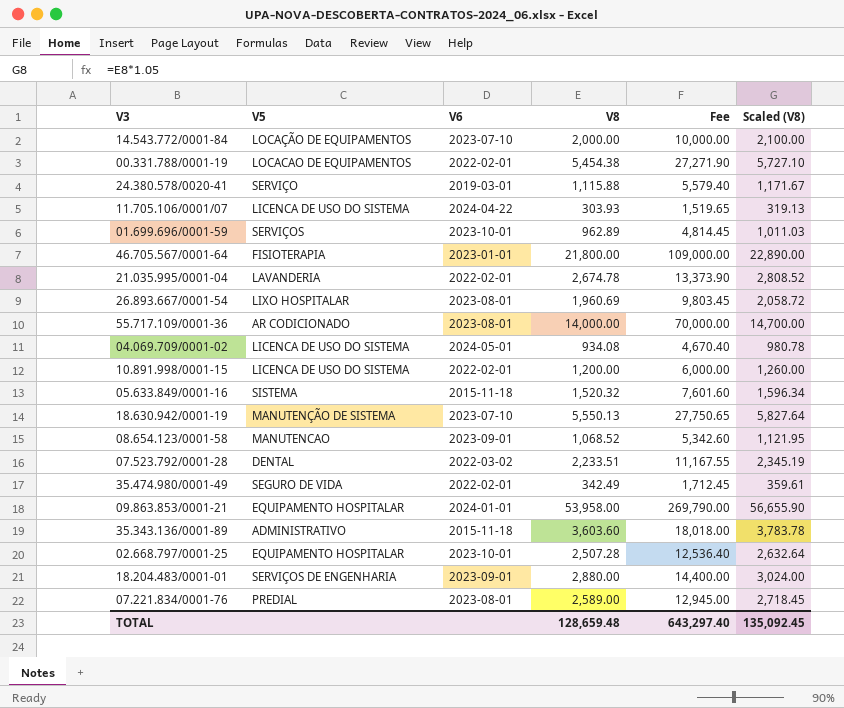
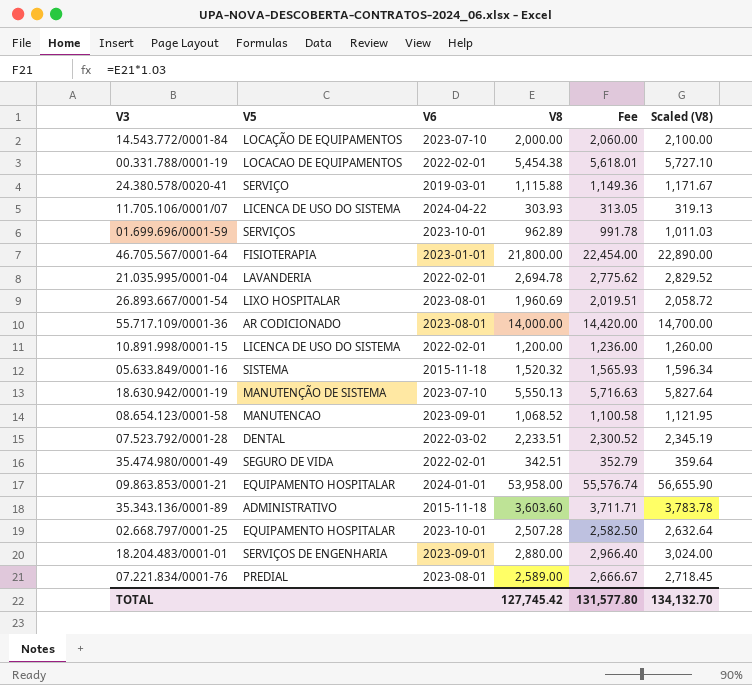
column Fee | formula: [V8] * 5 -> [V8] * 1.03
row 04.069.709/0001-02: LICENCA DE USO DO SISTEMA | 2024-05-01 | 934.08 | 4,670.40 | 980.78 -> none
21.035.995/0001-04 | V8: 2,674.78 -> 2,694.78
21.035.995/0001-04 | Scaled (V8): 2,808.52 -> 2,829.52
35.474.980/0001-49 | V8: 342.49 -> 342.51
35.474.980/0001-49 | Scaled (V8): 359.61 -> 359.64
TOTAL | V8: 128,659.48 -> 127,745.42
TOTAL | Fee: 643,297.40 -> 131,577.80
TOTAL | Scaled (V8): 135,092.45 -> 134,132.70

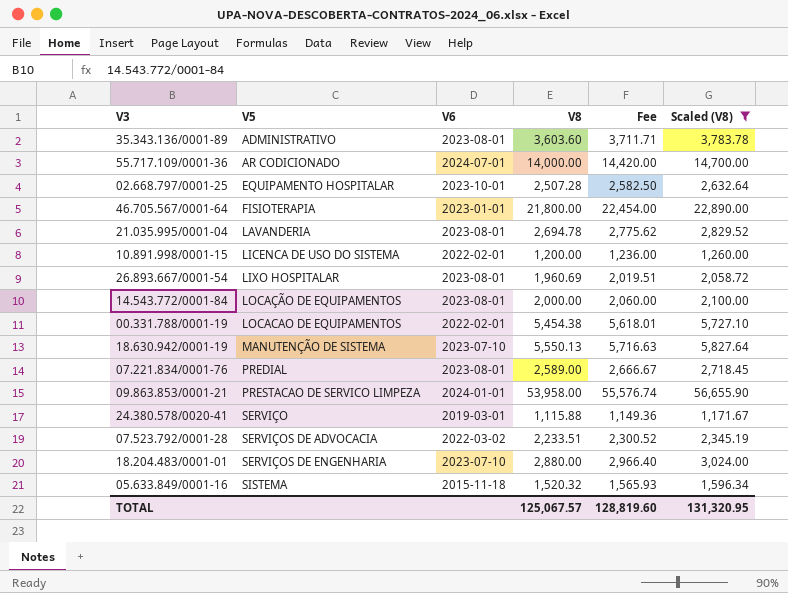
filter: none -> Scaled (V8) >= 1,171.67
row order: none -> V5 ascending
35.343.136/0001-89 | V6: 2015-11-18 -> 2023-08-01
55.717.109/0001-36 | V6: 2023-08-01 -> 2024-07-01
21.035.995/0001-04 | V6: 2022-02-01 -> 2023-08-01
14.543.772/0001-84 | V6: 2023-07-10 -> 2023-08-01
09.863.853/0001-21 | V5: EQUIPAMENTO HOSPITALAR -> PRESTACAO DE SERVICO LIMPEZA
07.523.792/0001-28 | V5: DENTAL -> SERVIÇOS DE ADVOCACIA
18.204.483/0001-01 | V6: 2023-09-01 -> 2023-07-10
TOTAL | V8: 127,745.42 -> 125,067.57
TOTAL | Fee: 131,577.80 -> 128,819.60
TOTAL | Scaled (V8): 134,132.70 -> 131,320.95

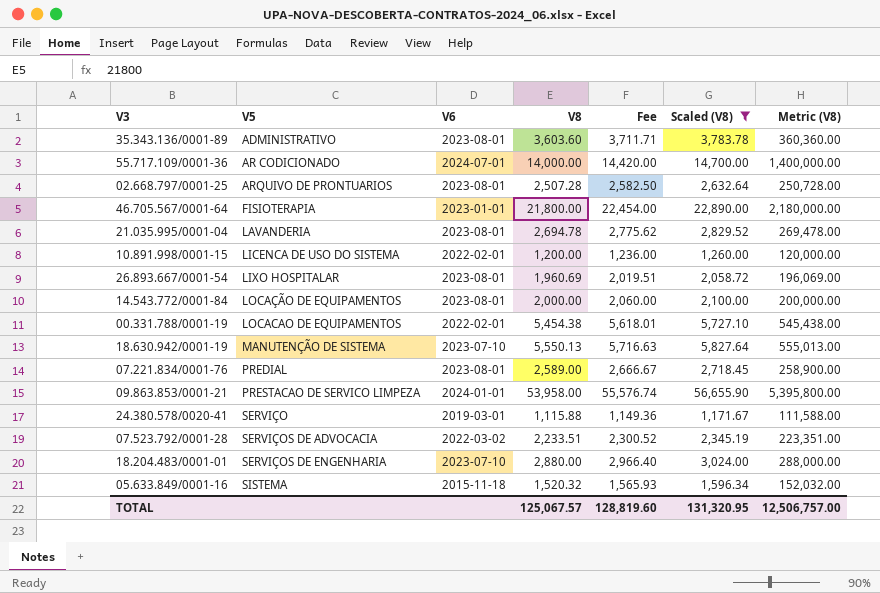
column Metric (V8) | formula: none -> [V8] * 100
02.668.797/0001-25 | V5: EQUIPAMENTO HOSPITALAR -> ARQUIVO DE PRONTUARIOS
02.668.797/0001-25 | V6: 2023-10-01 -> 2023-08-01

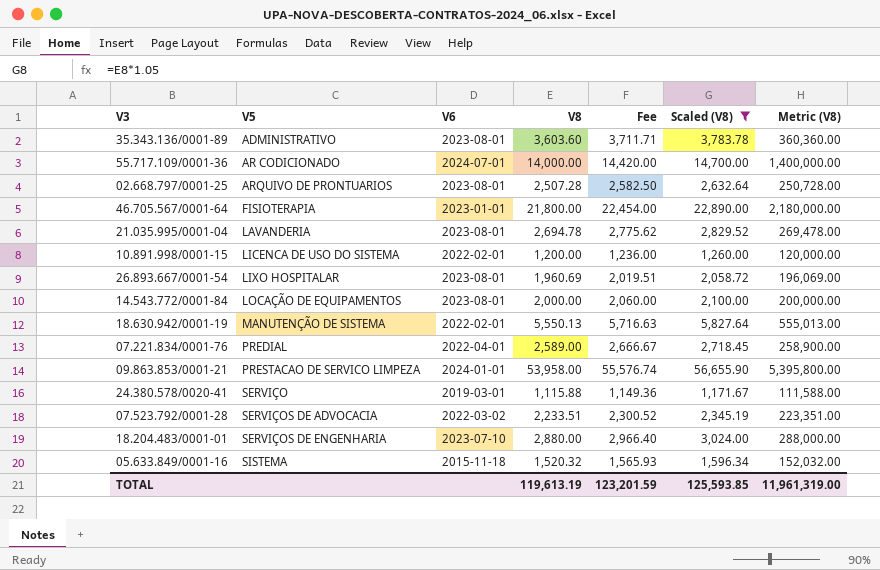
row 00.331.788/0001-19: LOCACAO DE EQUIPAMENTOS | 2022-02-01 | 5,454.38 | 5,618.01 | 5,727.10 | 545,438.00 -> none
18.630.942/0001-19 | V6: 2023-07-10 -> 2022-02-01
07.221.834/0001-76 | V6: 2023-08-01 -> 2022-04-01
TOTAL | V8: 125,067.57 -> 119,613.19
TOTAL | Fee: 128,819.60 -> 123,201.59
TOTAL | Scaled (V8): 131,320.95 -> 125,593.85
TOTAL | Metric (V8): 12,506,757.00 -> 11,961,319.00

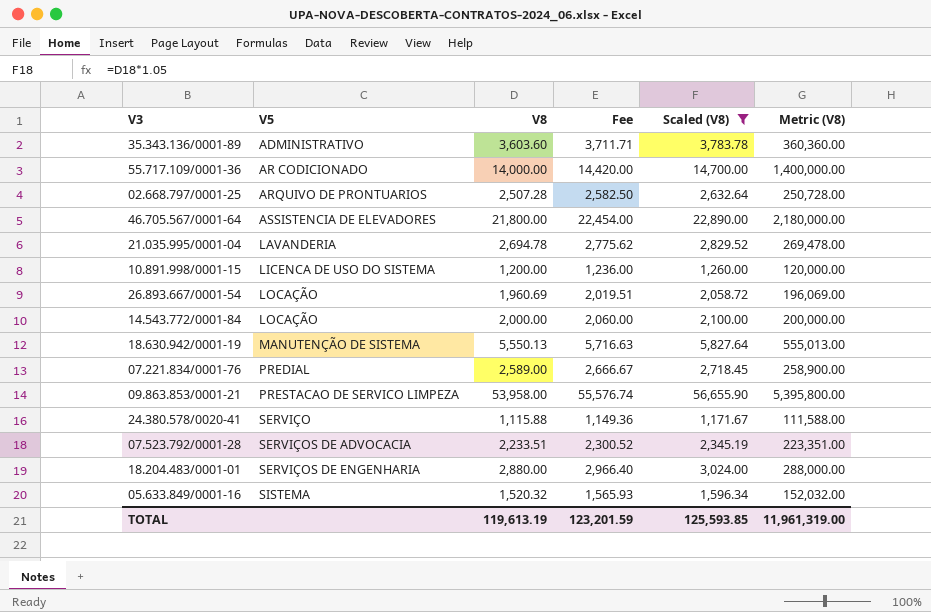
column V6 | position: 3 -> none
46.705.567/0001-64 | V5: FISIOTERAPIA -> ASSISTENCIA DE ELEVADORES
26.893.667/0001-54 | V5: LIXO HOSPITALAR -> LOCAÇÃO
14.543.772/0001-84 | V5: LOCAÇÃO DE EQUIPAMENTOS -> LOCAÇÃO

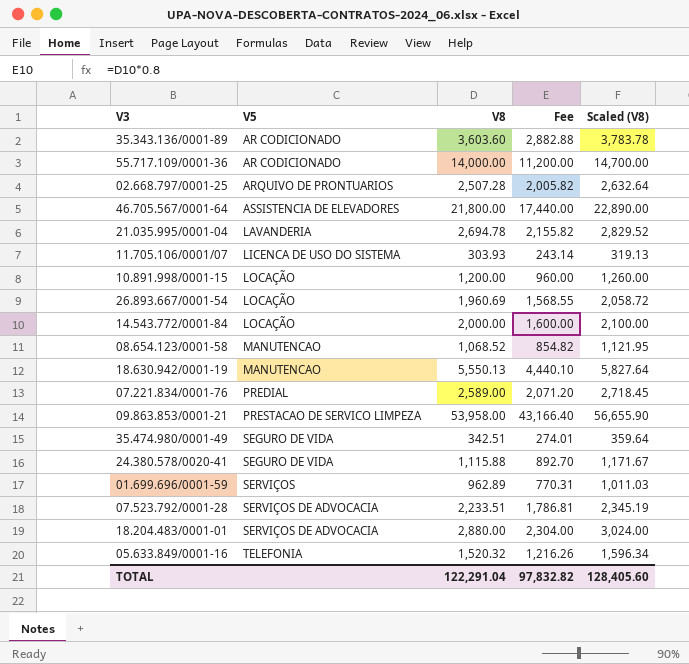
filter: Scaled (V8) >= 1,171.67 -> none
column Metric (V8) | formula: [V8] * 100 -> none
column Fee | formula: [V8] * 1.03 -> [V8] * 0.8
35.343.136/0001-89 | V5: ADMINISTRATIVO -> AR CODICIONADO
10.891.998/0001-15 | V5: LICENCA DE USO DO SISTEMA -> LOCAÇÃO
18.630.942/0001-19 | V5: MANUTENÇÃO DE SISTEMA -> MANUTENCAO
24.380.578/0020-41 | V5: SERVIÇO -> SEGURO DE VIDA
18.204.483/0001-01 | V5: SERVIÇOS DE ENGENHARIA -> SERVIÇOS DE ADVOCACIA
05.633.849/0001-16 | V5: SISTEMA -> TELEFONIA
TOTAL | V8: 119,613.19 -> 122,291.04
TOTAL | Fee: 123,201.59 -> 97,832.82
TOTAL | Scaled (V8): 125,593.85 -> 128,405.60

